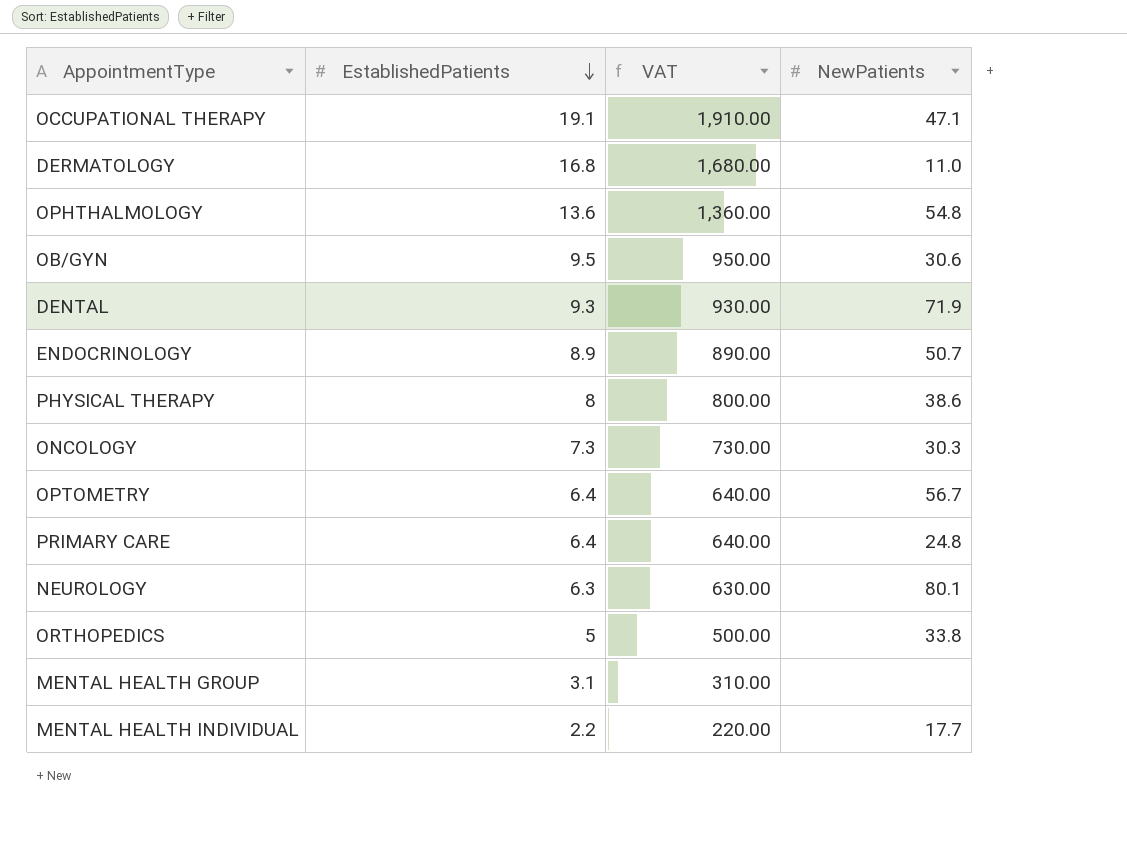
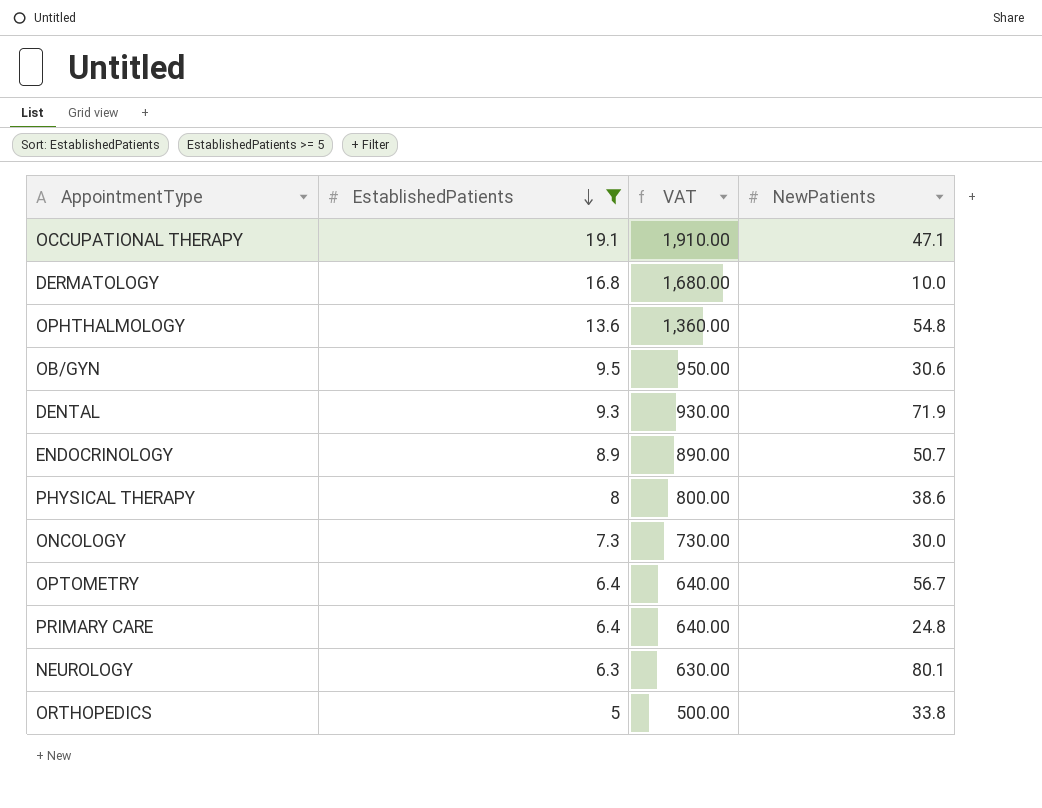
filter: none -> EstablishedPatients >= 5
DERMATOLOGY | NewPatients: 11.0 -> 10.0
ONCOLOGY | NewPatients: 30.3 -> 30.0

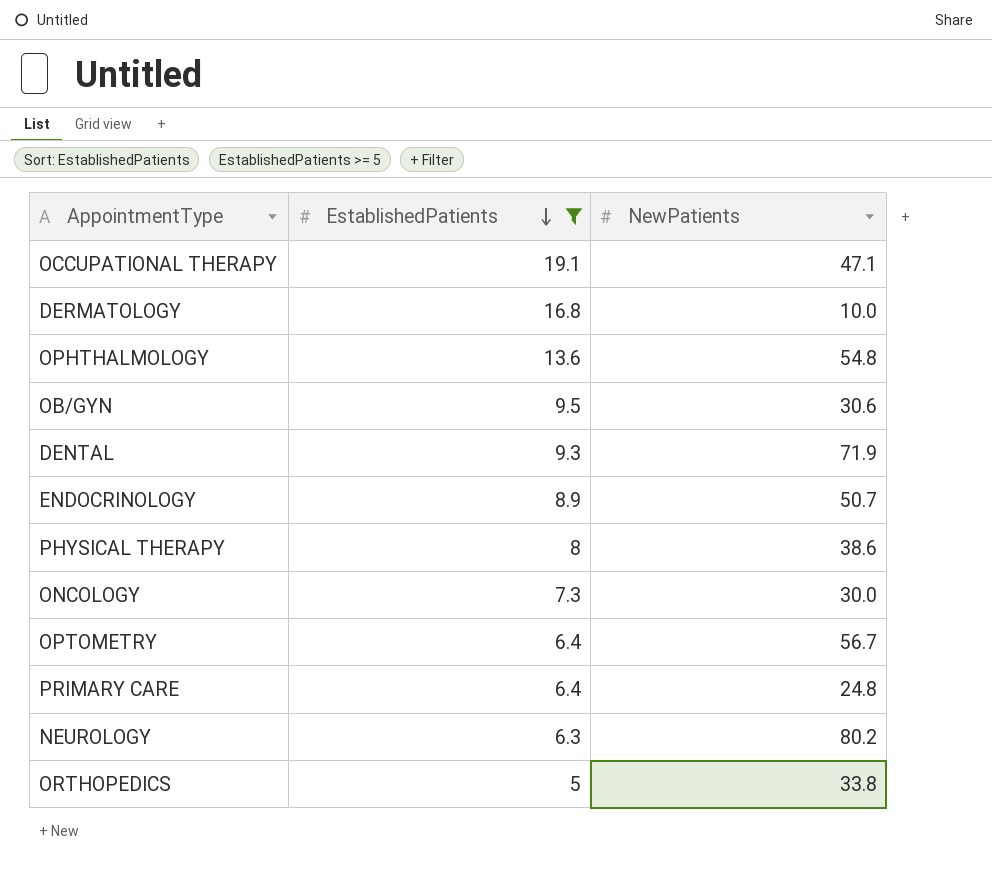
column VAT | formula: [EstablishedPatients] * 100 -> none
NEUROLOGY | NewPatients: 80.1 -> 80.2

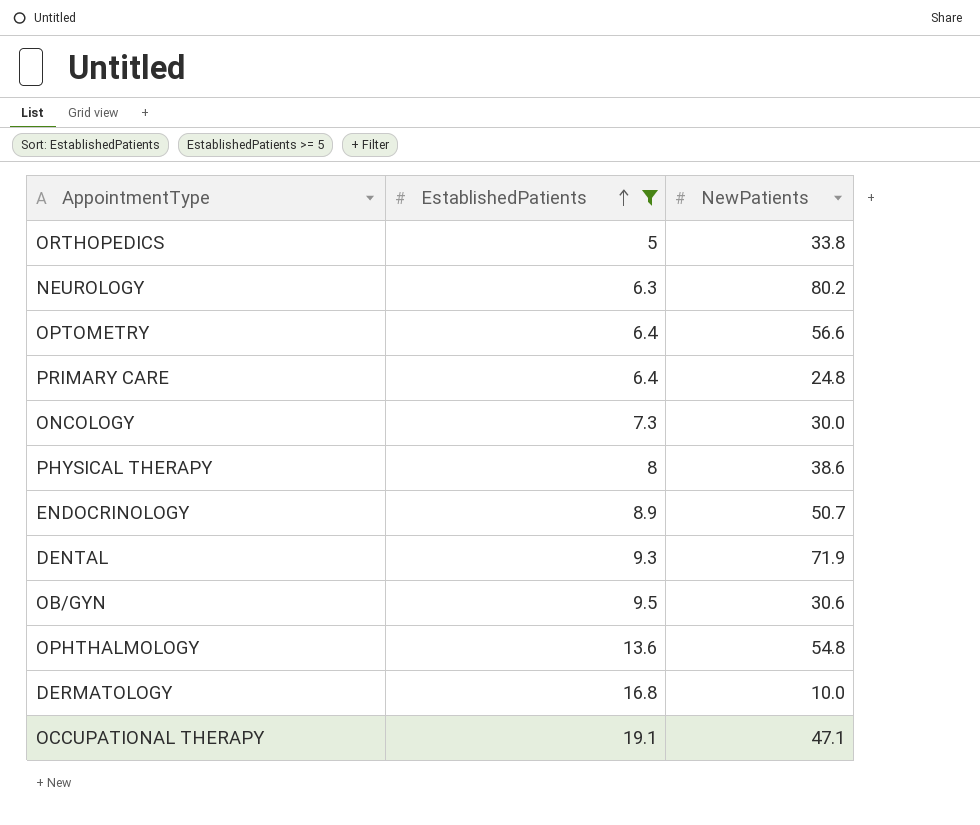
row order: EstablishedPatients descending -> EstablishedPatients ascending
OPTOMETRY | NewPatients: 56.7 -> 56.6

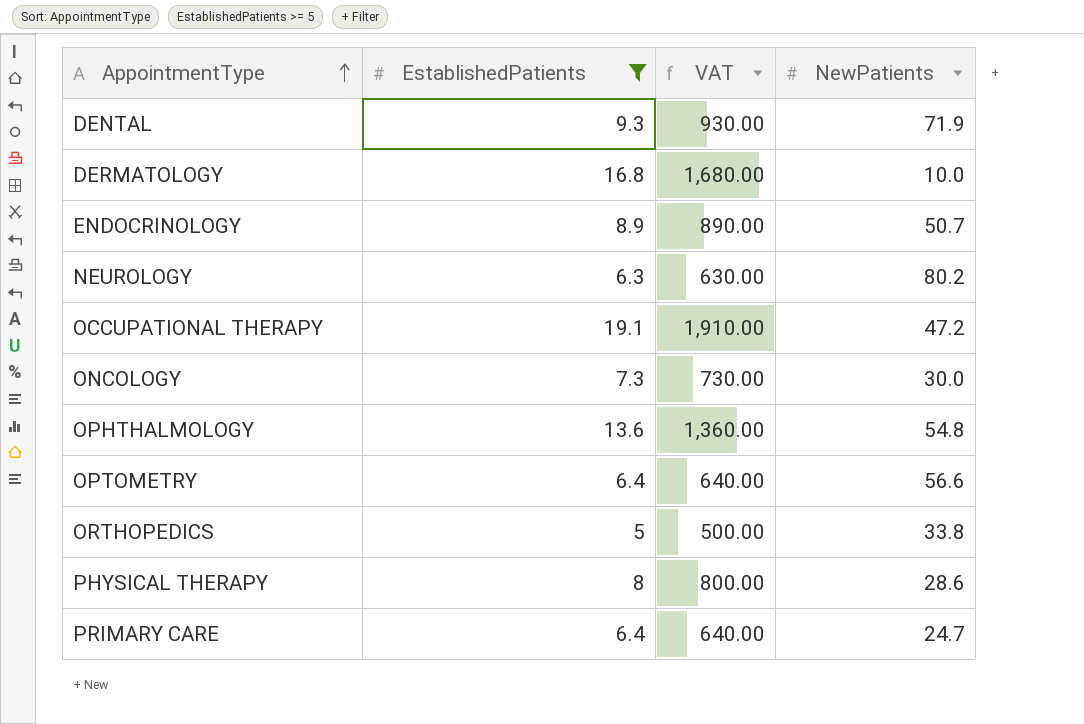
row order: EstablishedPatients ascending -> AppointmentType ascending
column VAT | formula: none -> [EstablishedPatients] * 100
row OB/GYN: 9.5 | 30.6 -> none
OCCUPATIONAL THERAPY | NewPatients: 47.1 -> 47.2
PHYSICAL THERAPY | NewPatients: 38.6 -> 28.6
PRIMARY CARE | NewPatients: 24.8 -> 24.7

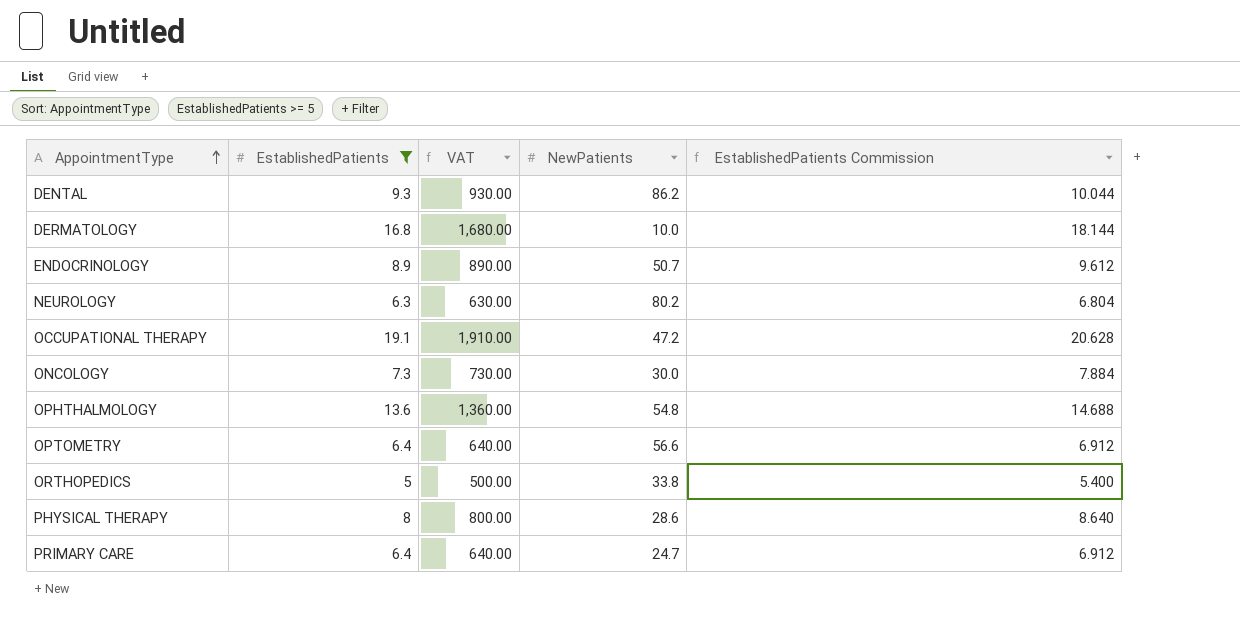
column EstablishedPatients Commission | formula: none -> [EstablishedPatients] * 1.08
DENTAL | NewPatients: 71.9 -> 86.2

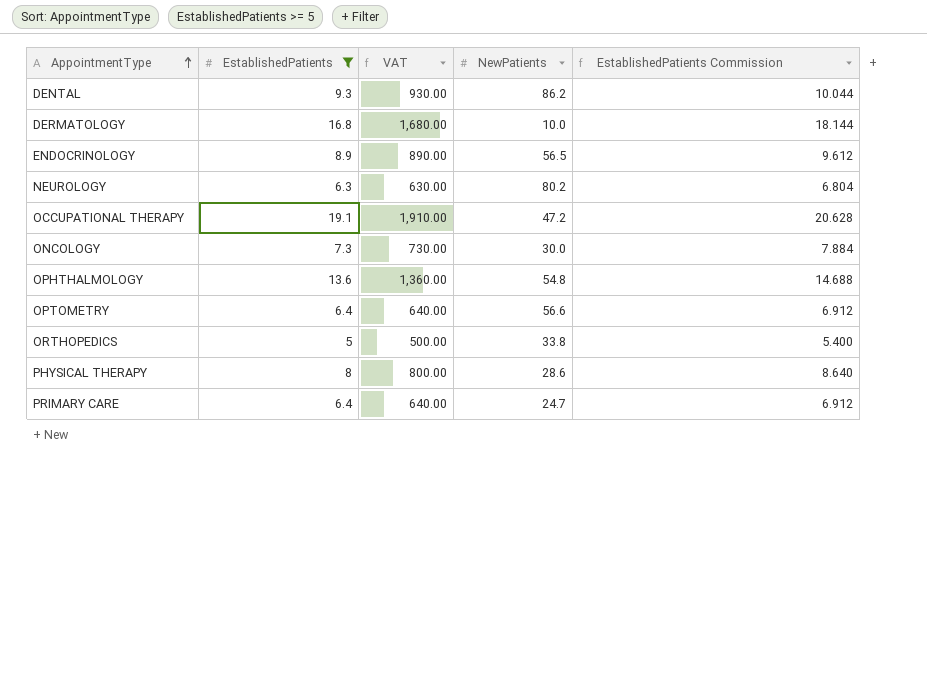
ENDOCRINOLOGY | NewPatients: 50.7 -> 56.5

